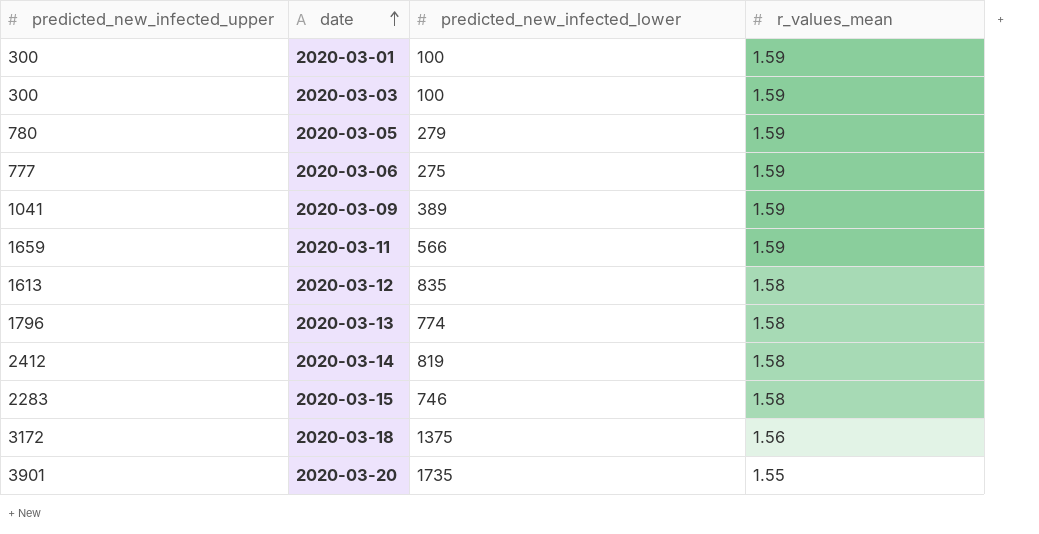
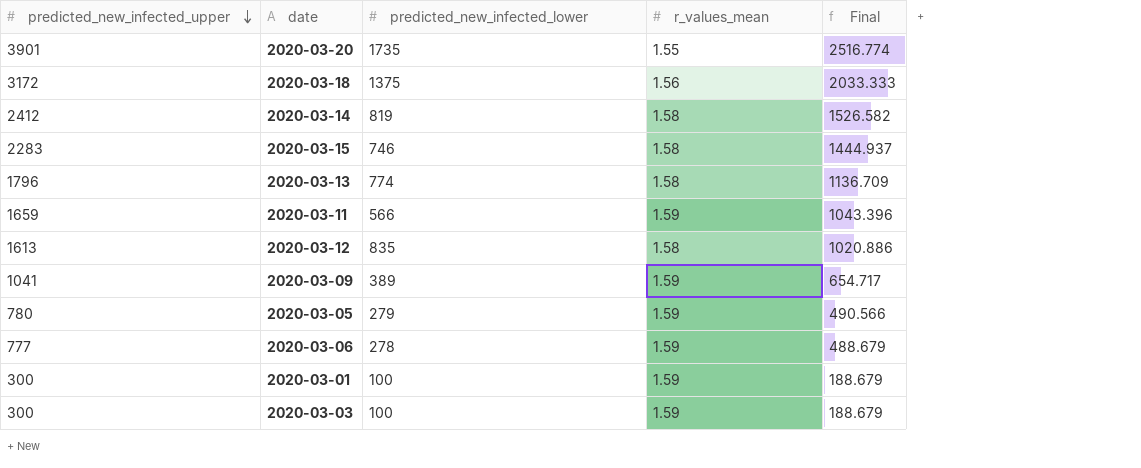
row order: date ascending -> predicted_new_infected_upper descending
column Final | formula: none -> [predicted_new_infected_upper] / [r_values_mean]
2020-03-06 | predicted_new_infected_lower: 275 -> 278

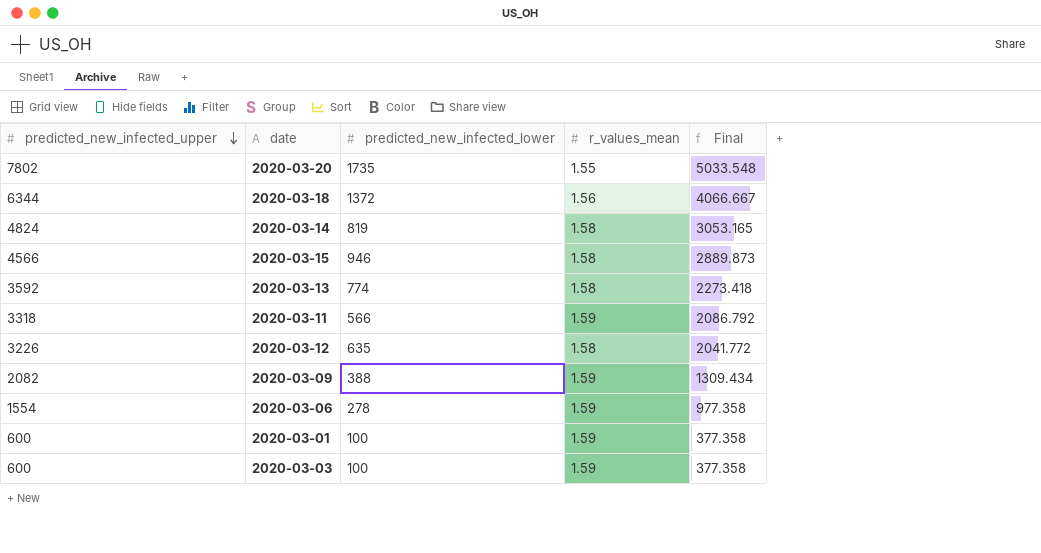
row 2020-03-05: 780 | 279 | 1.59 | 490.566 -> none
2020-03-20 | predicted_new_infected_upper: 3901 -> 7802
2020-03-20 | Final: 2516.774 -> 5033.548
2020-03-18 | predicted_new_infected_upper: 3172 -> 6344
2020-03-18 | predicted_new_infected_lower: 1375 -> 1372
2020-03-18 | Final: 2033.333 -> 4066.667
2020-03-14 | predicted_new_infected_upper: 2412 -> 4824
2020-03-14 | Final: 1526.582 -> 3053.165
2020-03-15 | predicted_new_infected_upper: 2283 -> 4566
2020-03-15 | predicted_new_infected_lower: 746 -> 946
2020-03-15 | Final: 1444.937 -> 2889.873
2020-03-13 | predicted_new_infected_upper: 1796 -> 3592
2020-03-13 | Final: 1136.709 -> 2273.418
2020-03-11 | predicted_new_infected_upper: 1659 -> 3318
2020-03-11 | Final: 1043.396 -> 2086.792
2020-03-12 | predicted_new_infected_upper: 1613 -> 3226
2020-03-12 | predicted_new_infected_lower: 835 -> 635
2020-03-12 | Final: 1020.886 -> 2041.772
2020-03-09 | predicted_new_infected_upper: 1041 -> 2082
2020-03-09 | predicted_new_infected_lower: 389 -> 388
2020-03-09 | Final: 654.717 -> 1309.434
2020-03-06 | predicted_new_infected_upper: 777 -> 1554
2020-03-06 | Final: 488.679 -> 977.358
2020-03-01 | predicted_new_infected_upper: 300 -> 600
2020-03-01 | Final: 188.679 -> 377.358
2020-03-03 | predicted_new_infected_upper: 300 -> 600
2020-03-03 | Final: 188.679 -> 377.358

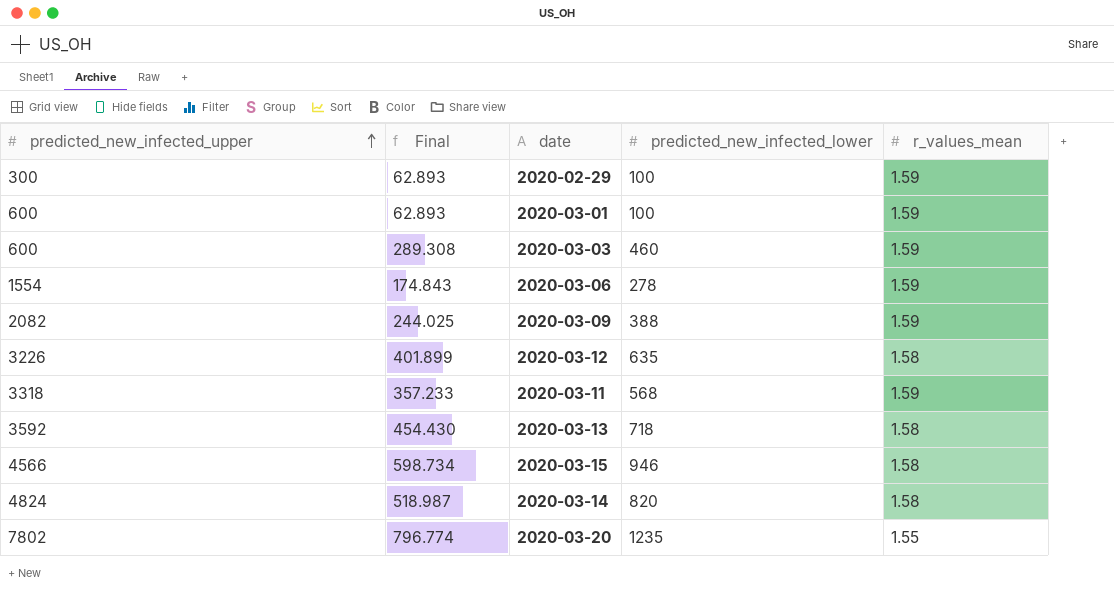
row order: predicted_new_infected_upper descending -> predicted_new_infected_upper ascending
column Final | formula: [predicted_new_infected_upper] / [r_values_mean] -> [predicted_new_infected_lower] / [r_values_mean]
column Final | position: 5 -> 2
row 2020-03-18: 6344 | 1372 | 1.56 | 4066.667 -> none
row 2020-02-29: none -> 300 | 62.893 | 100 | 1.59
2020-03-03 | predicted_new_infected_lower: 100 -> 460
2020-03-11 | predicted_new_infected_lower: 566 -> 568
2020-03-13 | predicted_new_infected_lower: 774 -> 718
2020-03-14 | predicted_new_infected_lower: 819 -> 820
2020-03-20 | predicted_new_infected_lower: 1735 -> 1235

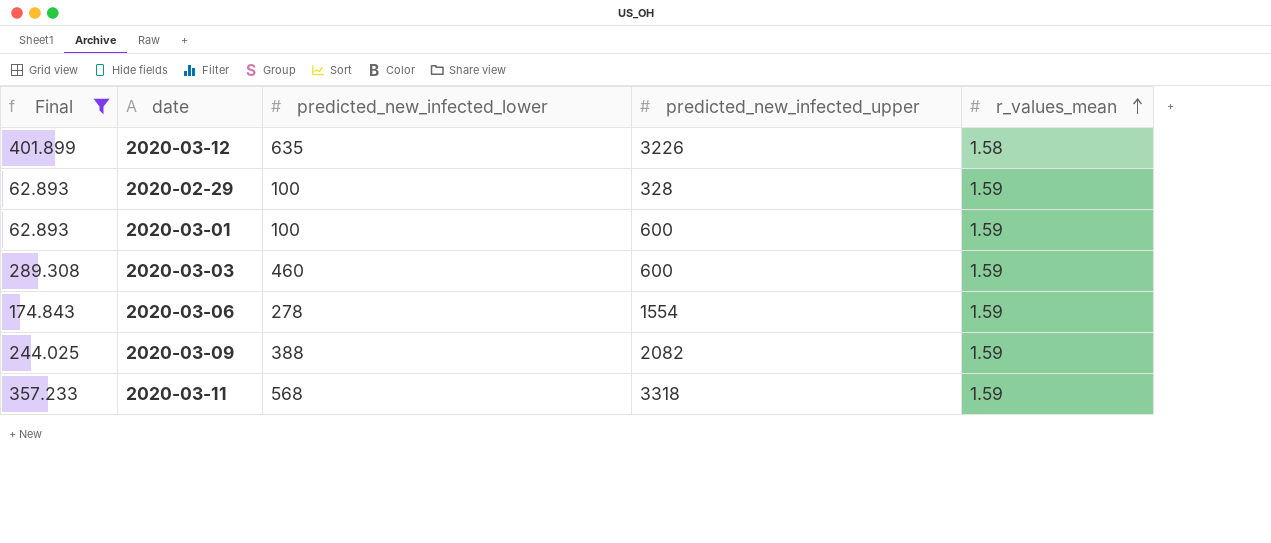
filter: none -> Final <= 401.899
row order: predicted_new_infected_upper ascending -> r_values_mean ascending
column predicted_new_infected_upper | position: 1 -> 4
2020-02-29 | predicted_new_infected_upper: 300 -> 328

